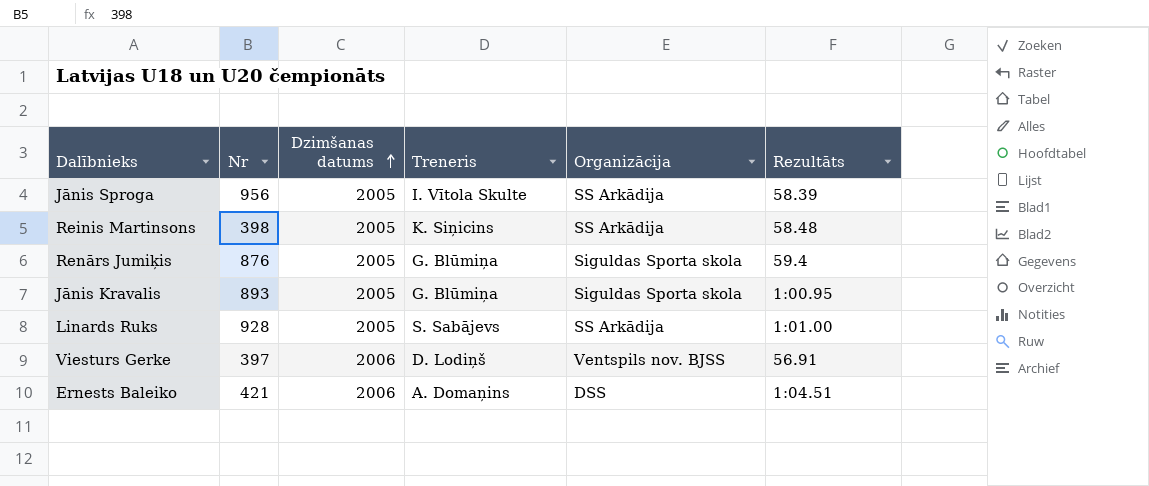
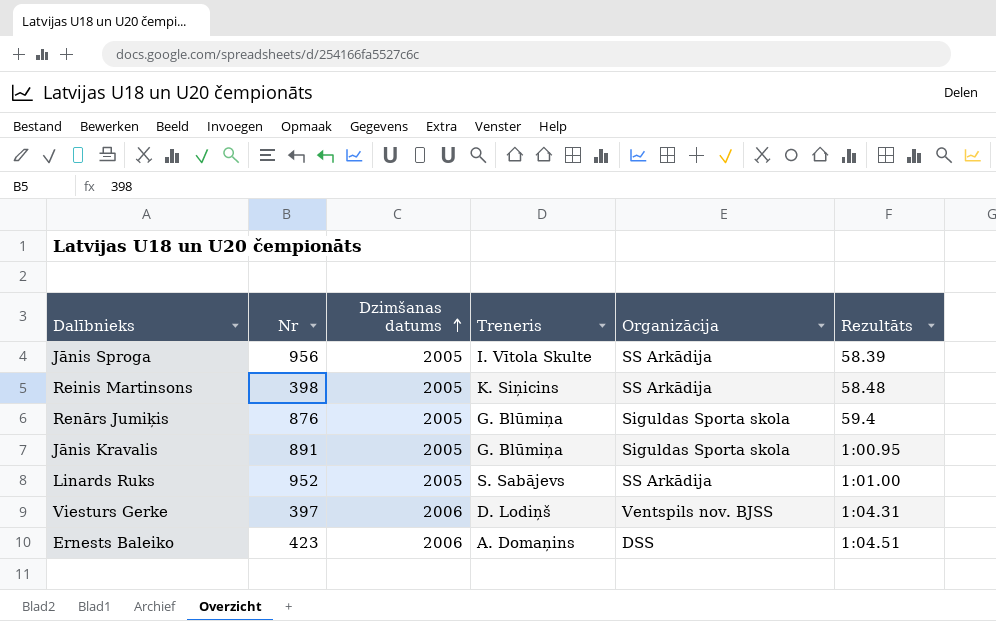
Jānis Kravalis | Nr: 893 -> 891
Linards Ruks | Nr: 928 -> 952
Viesturs Gerke | Rezultāts: 56.91 -> 1:04.31
Ernests Baleiko | Nr: 421 -> 423

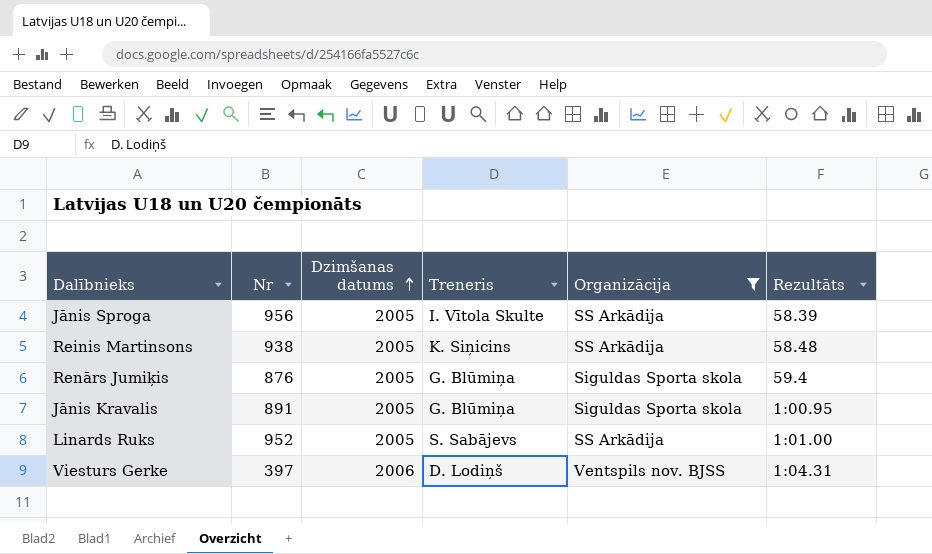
filter: none -> Organizācija != DSS
Reinis Martinsons | Nr: 398 -> 938

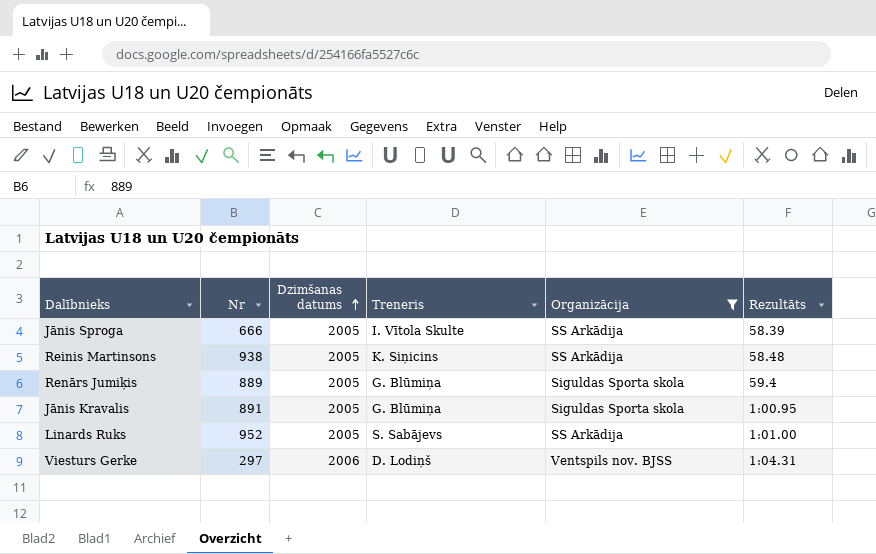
Jānis Sproga | Nr: 956 -> 666
Renārs Jumiķis | Nr: 876 -> 889
Viesturs Gerke | Nr: 397 -> 297

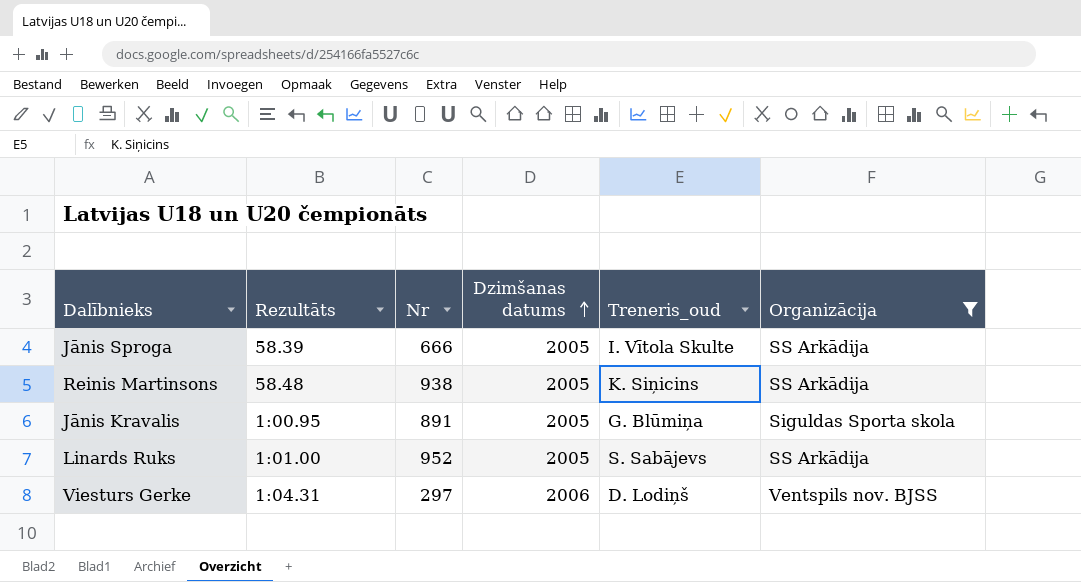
column Rezultāts | position: 6 -> 2
column name: Treneris -> Treneris_oud
row Renārs Jumiķis: 889 | 2005 | G. Blūmiņa | Siguldas Sporta skola | 59.4 -> none

